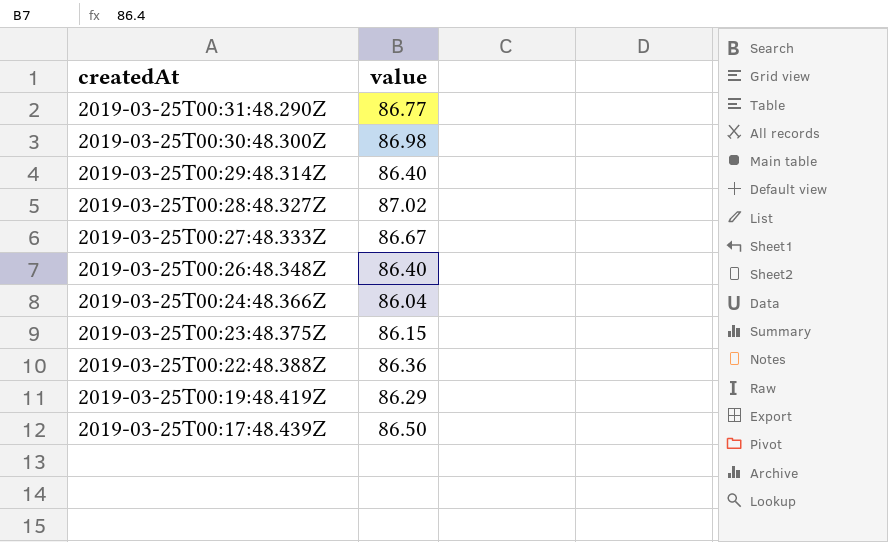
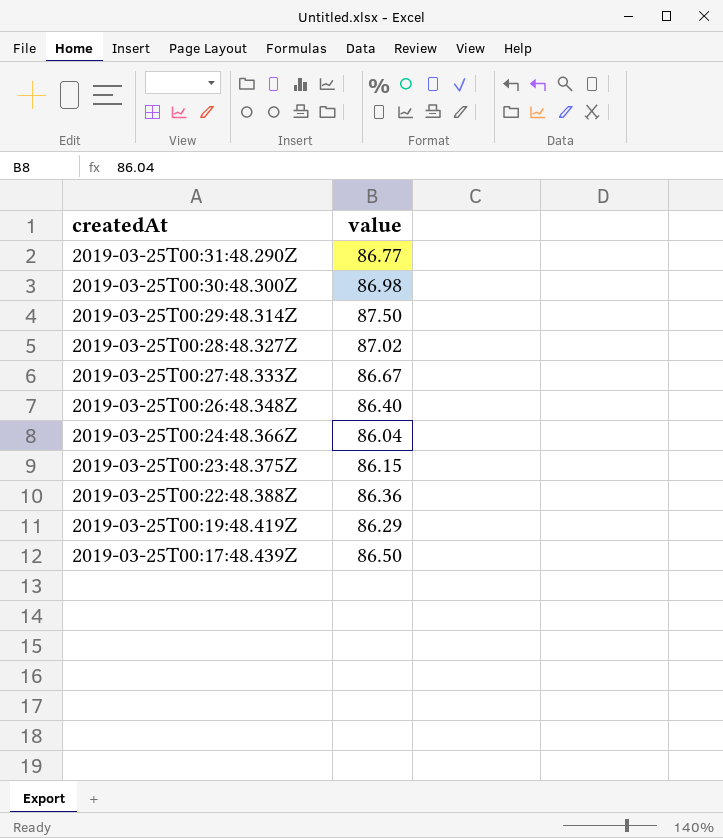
2019-03-25T00:29:48.314Z | value: 86.40 -> 87.50

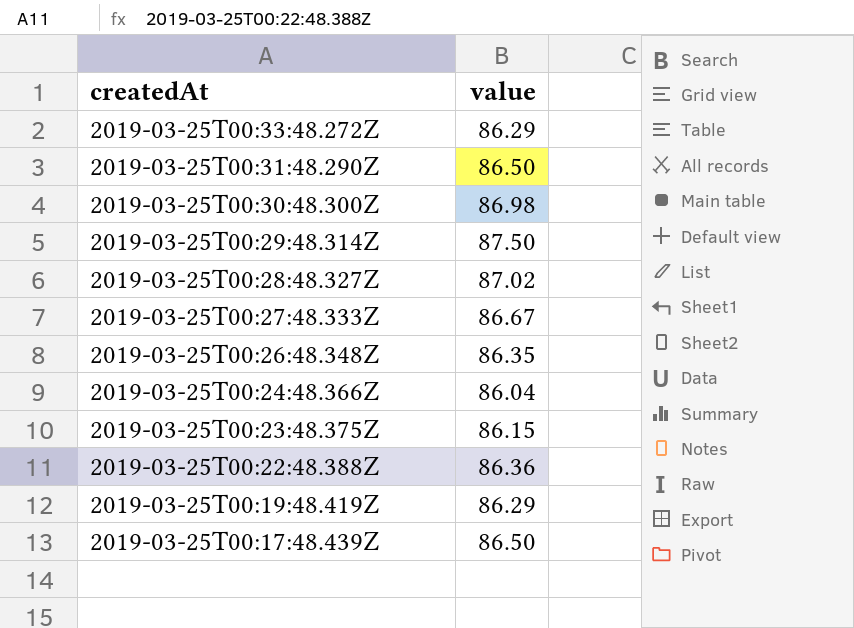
row 2019-03-25T00:33:48.272Z: none -> 86.29
2019-03-25T00:31:48.290Z | value: 86.77 -> 86.50
2019-03-25T00:26:48.348Z | value: 86.40 -> 86.35

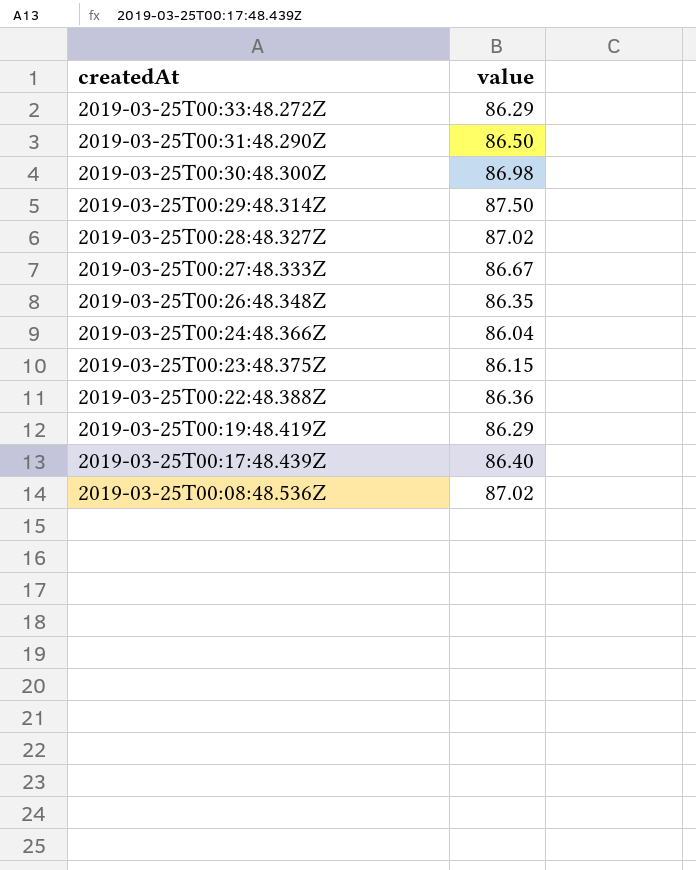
2019-03-25T00:17:48.439Z | value: 86.50 -> 86.40
row 2019-03-25T00:08:48.536Z: none -> 87.02

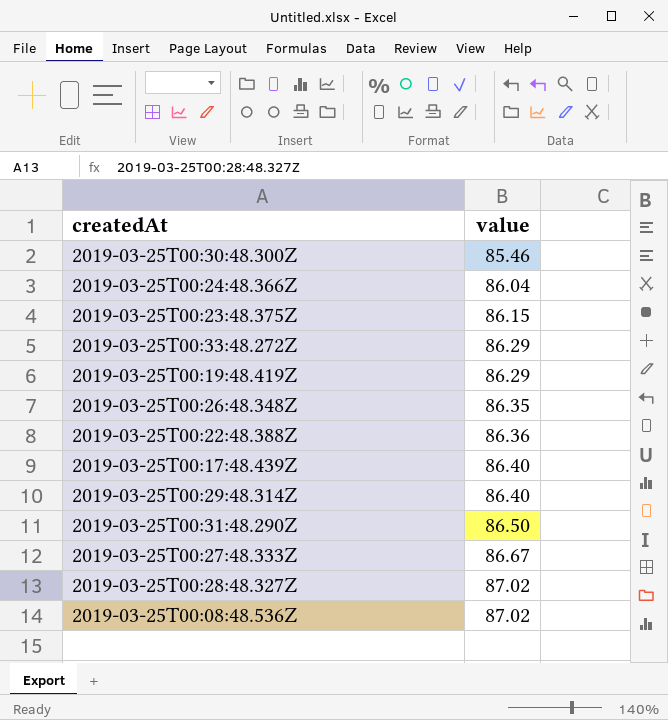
row order: createdAt descending -> value ascending
2019-03-25T00:30:48.300Z | value: 86.98 -> 85.46
2019-03-25T00:29:48.314Z | value: 87.50 -> 86.40

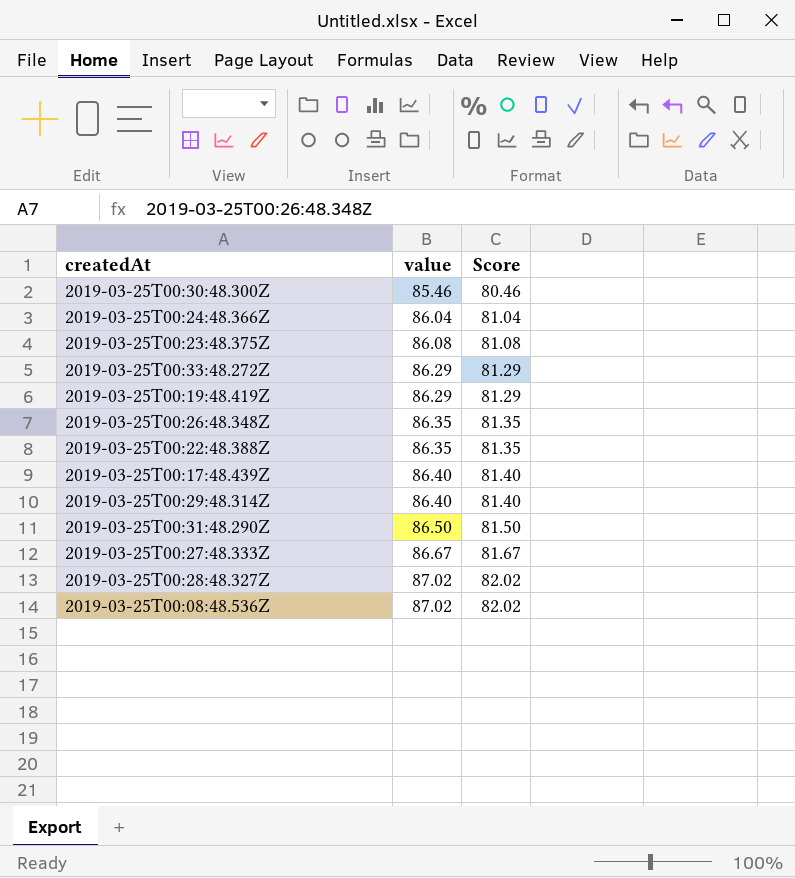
column Score | formula: none -> [value] - 5
2019-03-25T00:23:48.375Z | value: 86.15 -> 86.08
2019-03-25T00:22:48.388Z | value: 86.36 -> 86.35

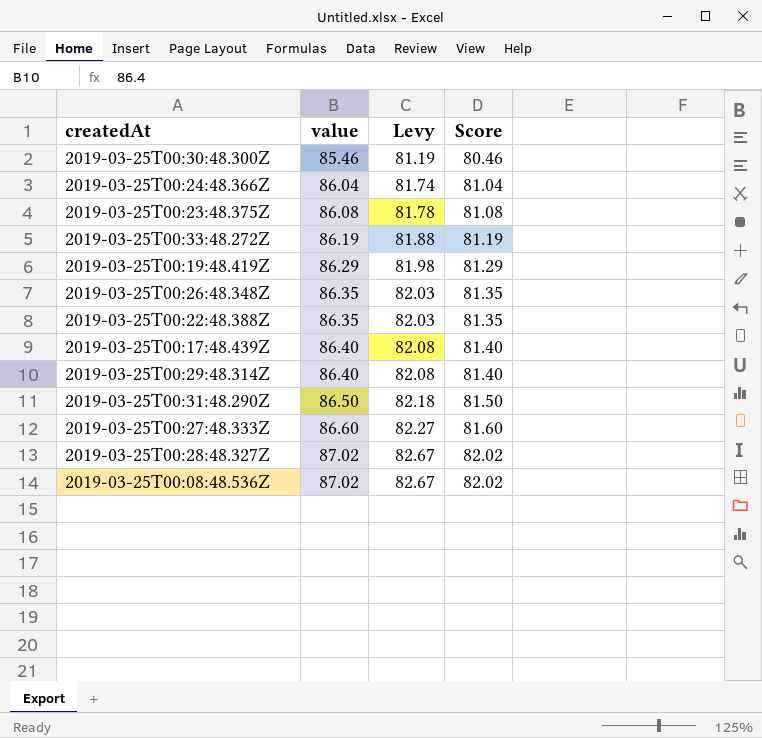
column Levy | formula: none -> [value] * 0.95
2019-03-25T00:33:48.272Z | value: 86.29 -> 86.19
2019-03-25T00:33:48.272Z | Score: 81.29 -> 81.19
2019-03-25T00:27:48.333Z | value: 86.67 -> 86.60
2019-03-25T00:27:48.333Z | Score: 81.67 -> 81.60

